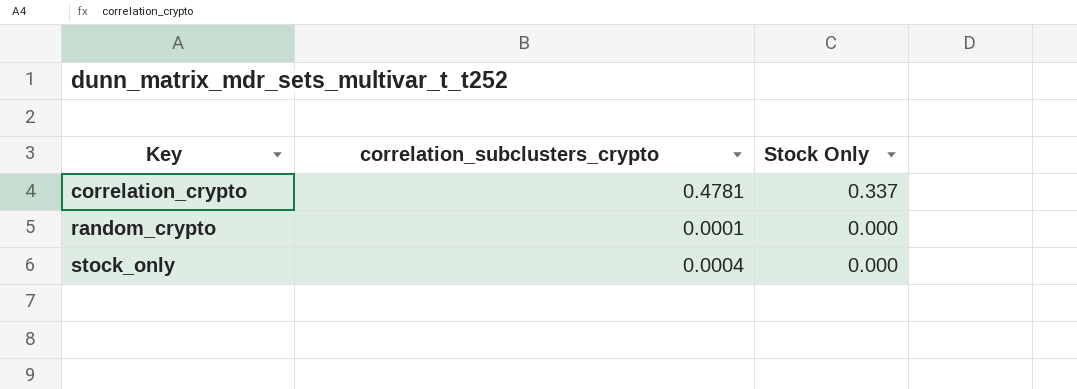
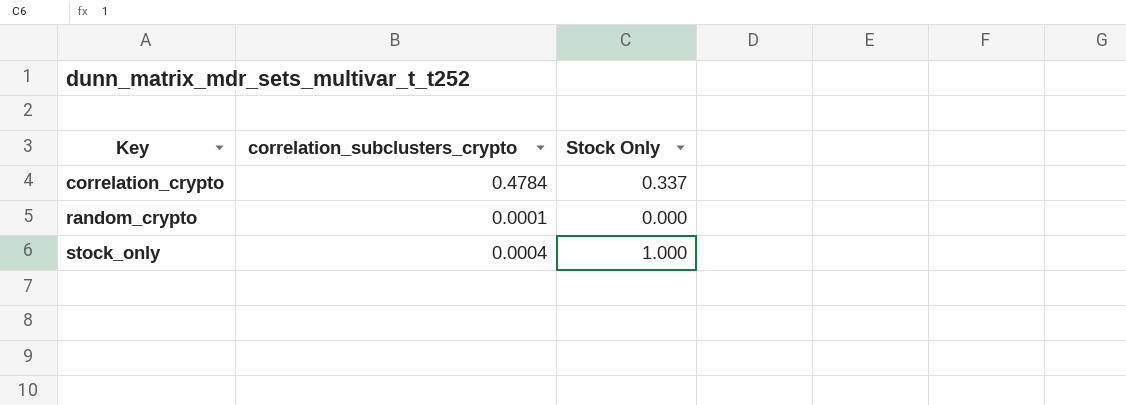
correlation_crypto | correlation_subclusters_crypto: 0.4781 -> 0.4784
stock_only | Stock Only: 0.000 -> 1.000

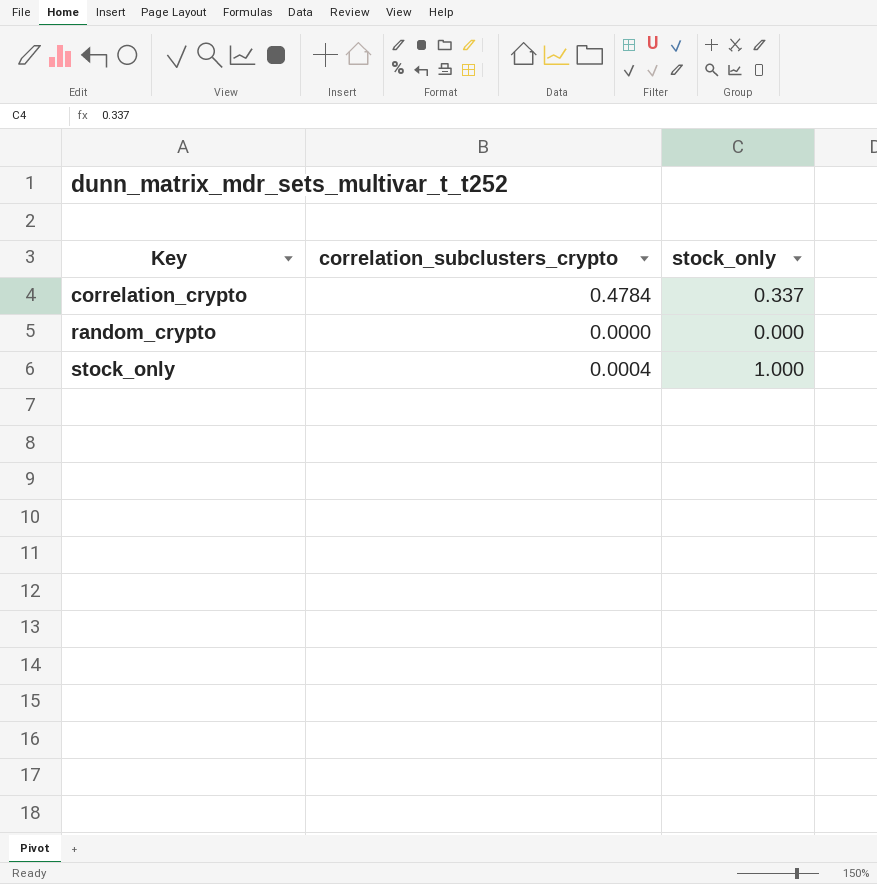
column name: Stock Only -> stock_only
random_crypto | correlation_subclusters_crypto: 0.0001 -> 0.0000

